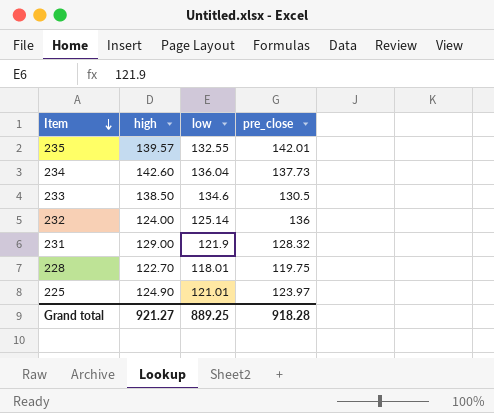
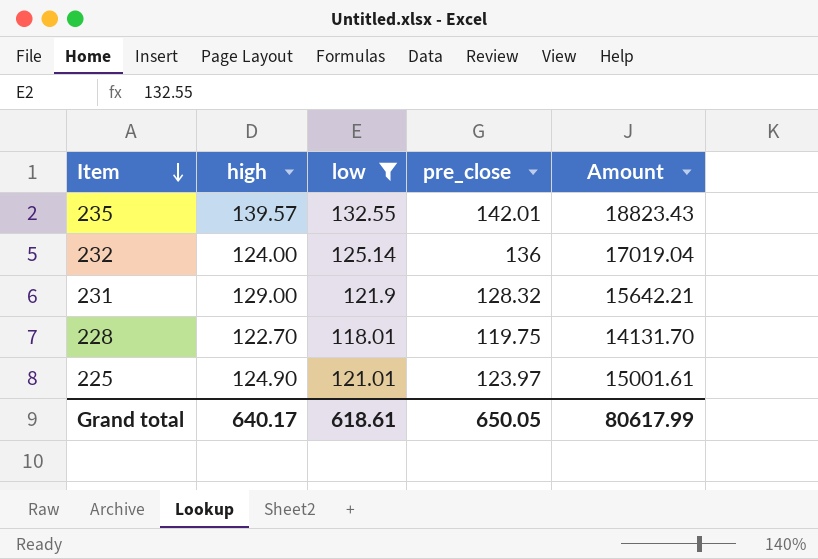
filter: none -> low <= 132.55
column Amount | formula: none -> [low] * [pre_close]
Grand total | high: 921.27 -> 640.17
Grand total | low: 889.25 -> 618.61
Grand total | pre_close: 918.28 -> 650.05

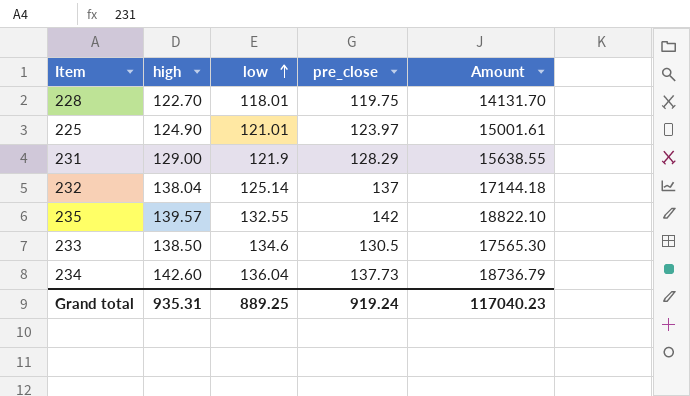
filter: low <= 132.55 -> none
row order: Item descending -> low ascending
231 | pre_close: 128.32 -> 128.29
231 | Amount: 15642.21 -> 15638.55
232 | high: 124.00 -> 138.04
232 | pre_close: 136 -> 137
232 | Amount: 17019.04 -> 17144.18
235 | pre_close: 142.01 -> 142
235 | Amount: 18823.43 -> 18822.10
Grand total | high: 640.17 -> 935.31
Grand total | low: 618.61 -> 889.25
Grand total | pre_close: 650.05 -> 919.24
Grand total | Amount: 80617.99 -> 117040.23

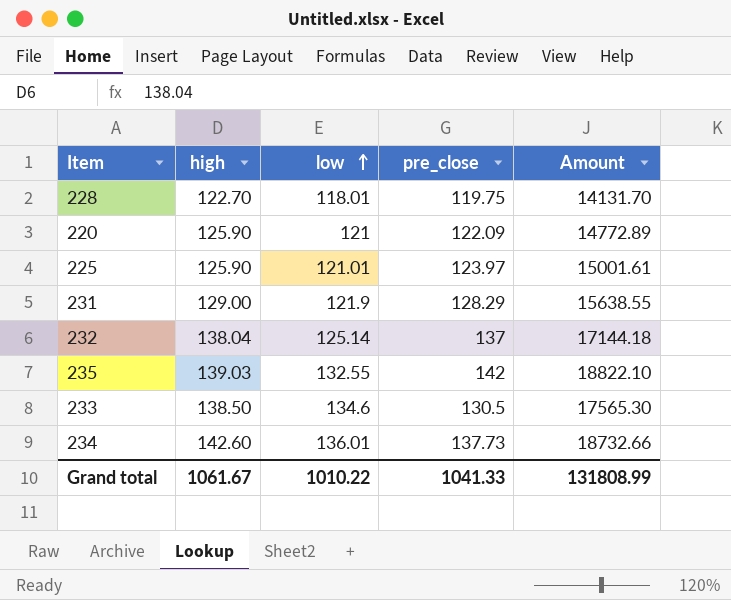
row 220: none -> 125.90 | 121 | 122.09 | 14772.89
225 | high: 124.90 -> 125.90
235 | high: 139.57 -> 139.03
234 | low: 136.04 -> 136.01
234 | Amount: 18736.79 -> 18732.66
Grand total | high: 935.31 -> 1061.67
Grand total | low: 889.25 -> 1010.22
Grand total | pre_close: 919.24 -> 1041.33
Grand total | Amount: 117040.23 -> 131808.99

